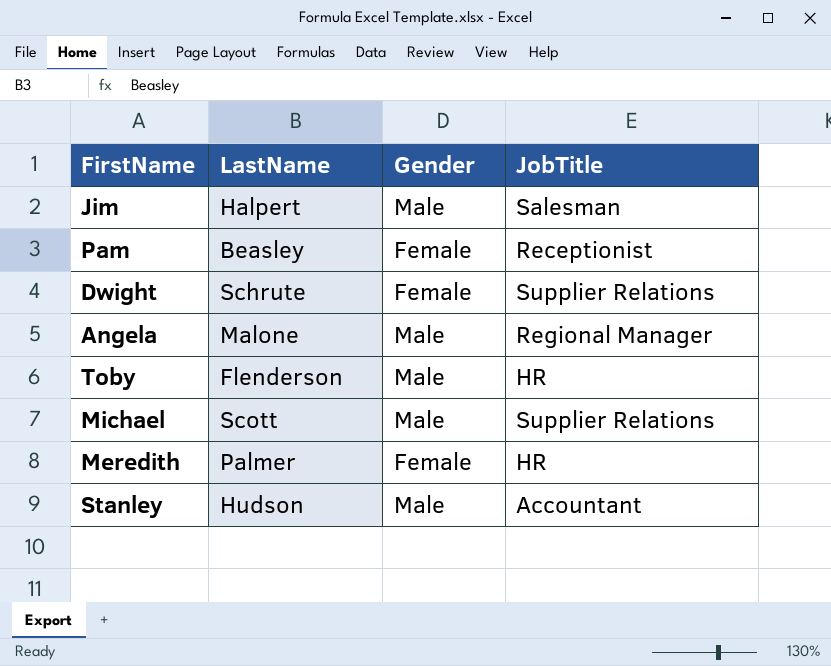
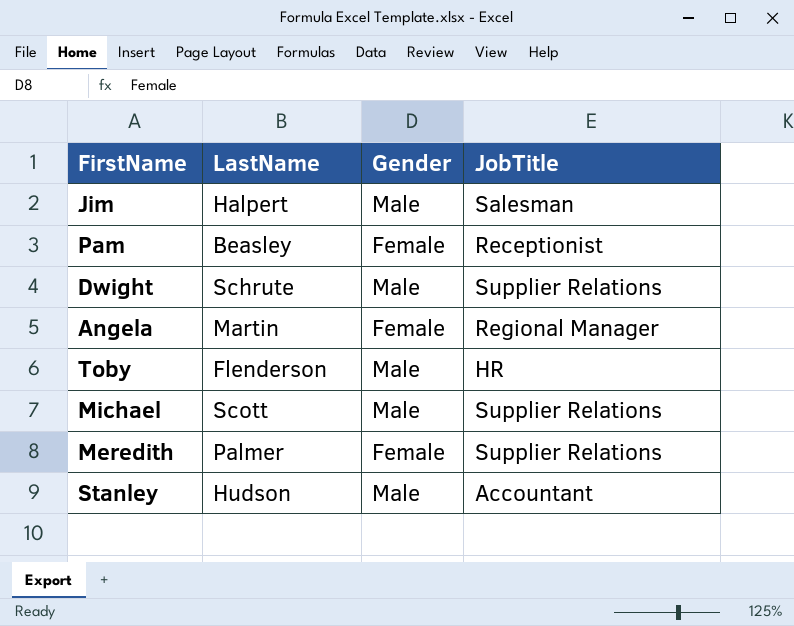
Dwight | Gender: Female -> Male
Angela | LastName: Malone -> Martin
Angela | Gender: Male -> Female
Meredith | JobTitle: HR -> Supplier Relations

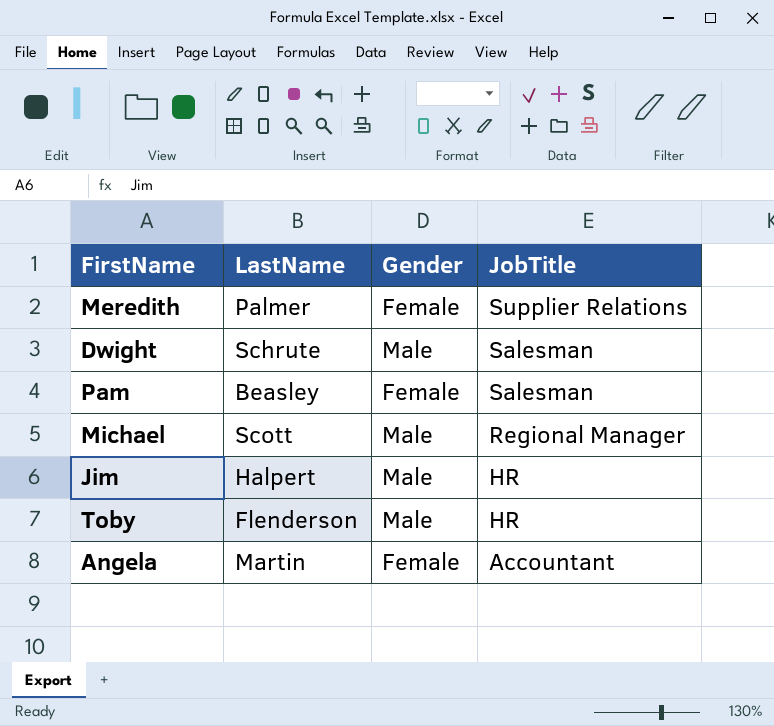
row order: none -> JobTitle descending
row Stanley: Hudson | Male | Accountant -> none
Dwight | JobTitle: Supplier Relations -> Salesman
Pam | JobTitle: Receptionist -> Salesman
Michael | JobTitle: Supplier Relations -> Regional Manager
Jim | JobTitle: Salesman -> HR
Angela | JobTitle: Regional Manager -> Accountant

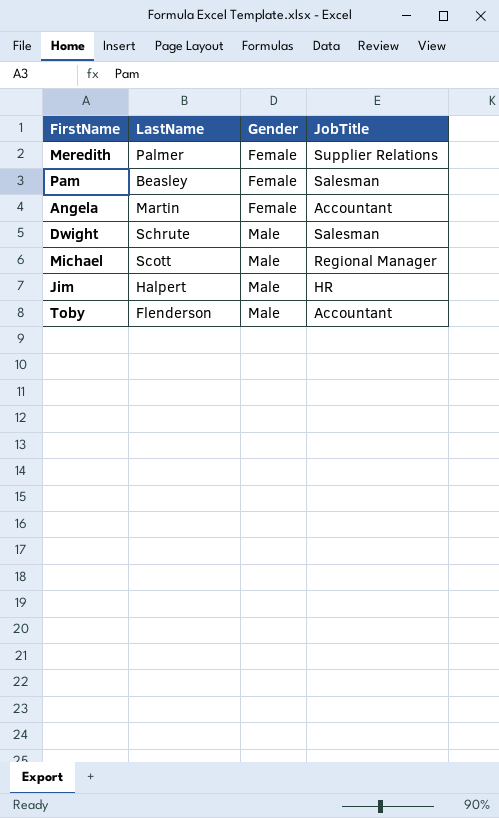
row order: JobTitle descending -> Gender ascending
Toby | JobTitle: HR -> Accountant

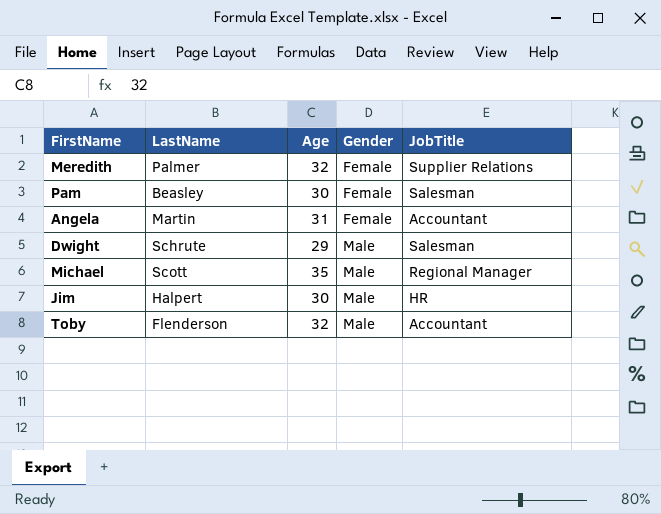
column Age | position: none -> 3

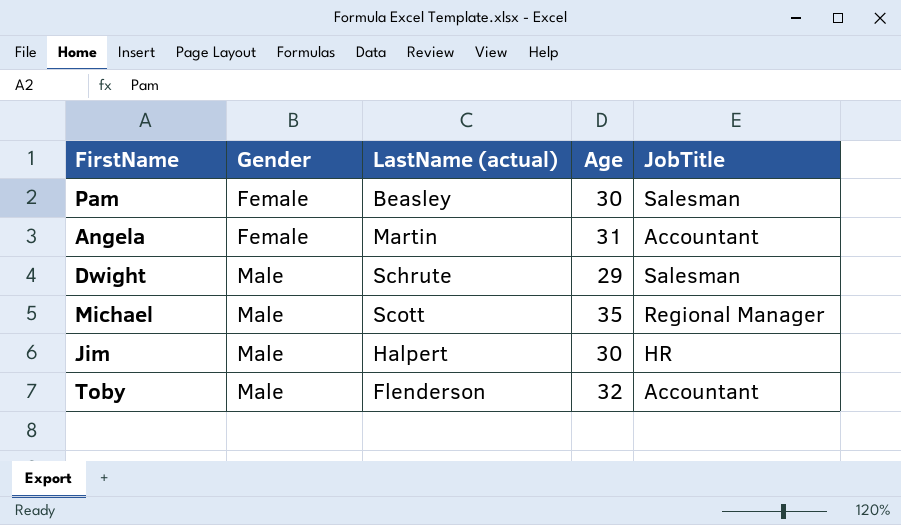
column Gender | position: 4 -> 2
column name: LastName -> LastName (actual)
row Meredith: Palmer | 32 | Female | Supplier Relations -> none

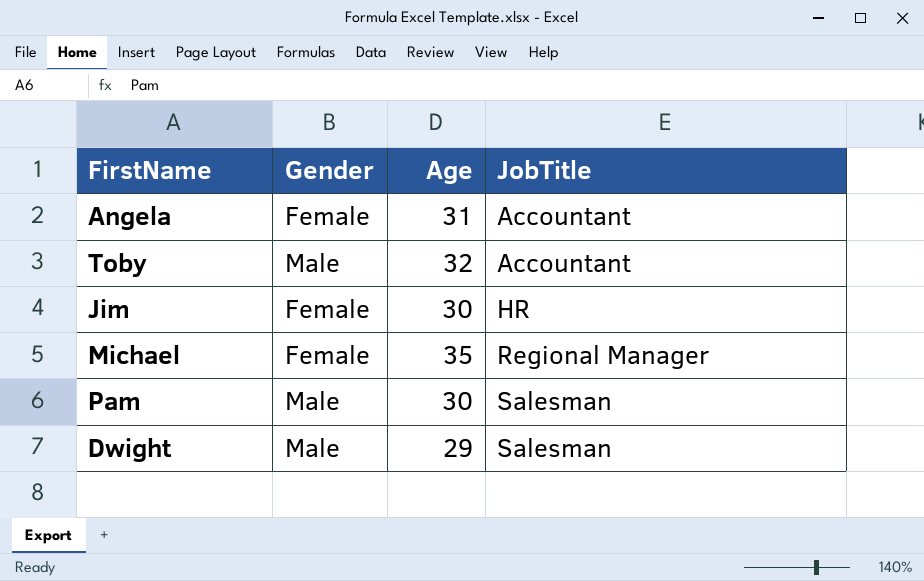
row order: Gender ascending -> JobTitle ascending
column LastName (actual) | position: 3 -> none
Jim | Gender: Male -> Female
Michael | Gender: Male -> Female
Pam | Gender: Female -> Male

